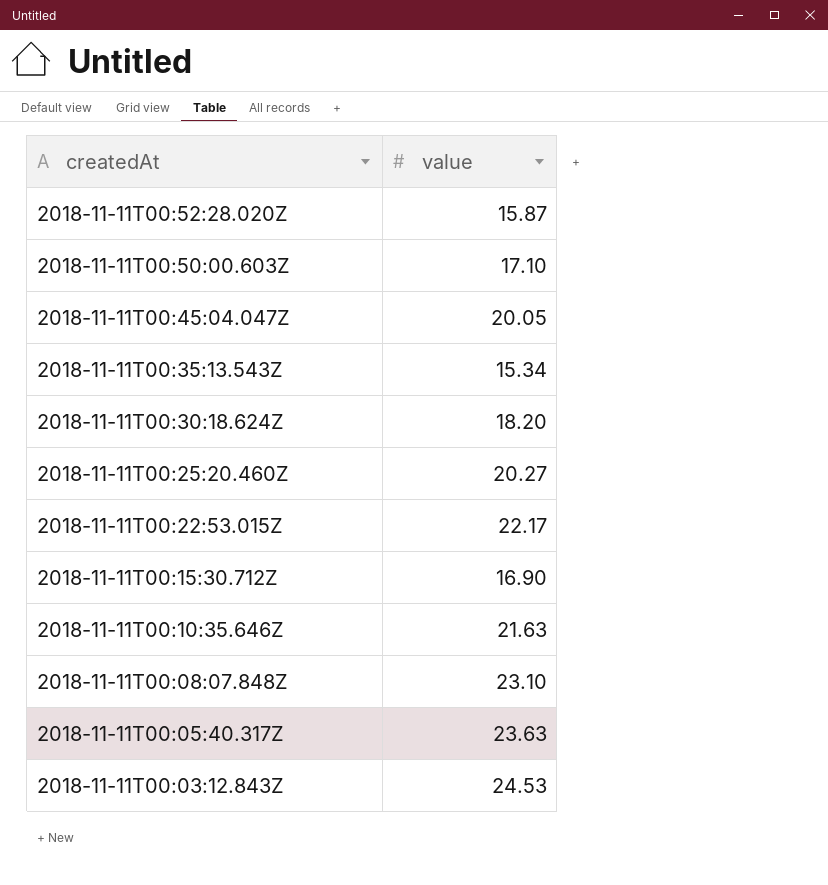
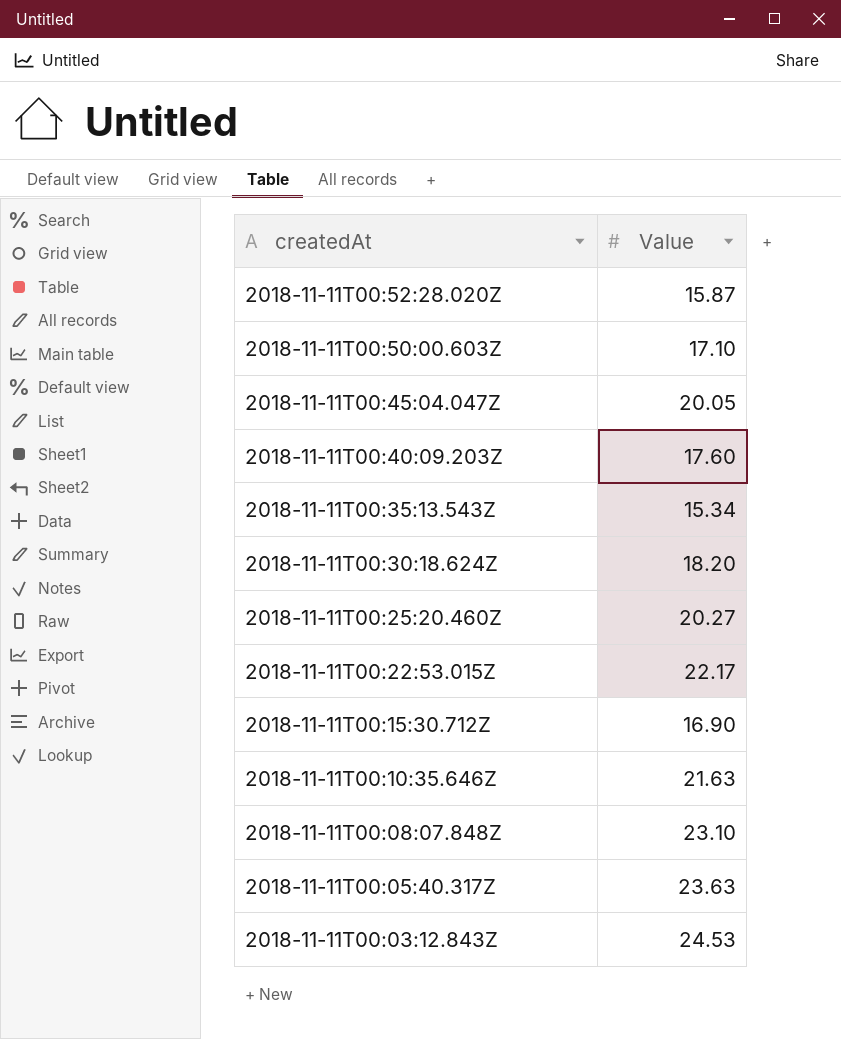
column name: value -> Value
row 2018-11-11T00:40:09.203Z: none -> 17.60

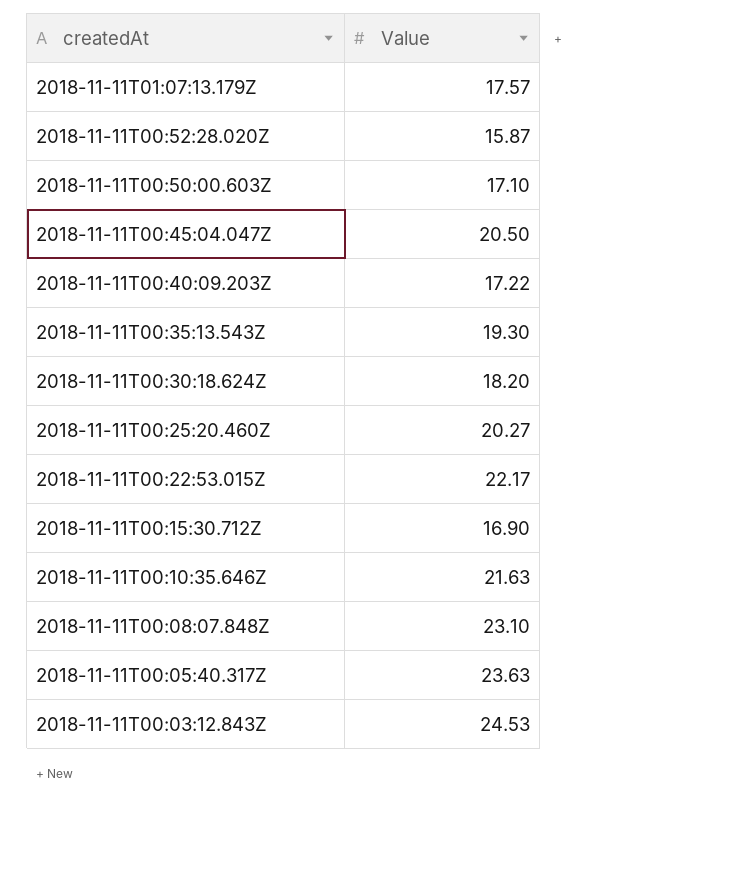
row 2018-11-11T01:07:13.179Z: none -> 17.57
2018-11-11T00:45:04.047Z | Value: 20.05 -> 20.50
2018-11-11T00:40:09.203Z | Value: 17.60 -> 17.22
2018-11-11T00:35:13.543Z | Value: 15.34 -> 19.30

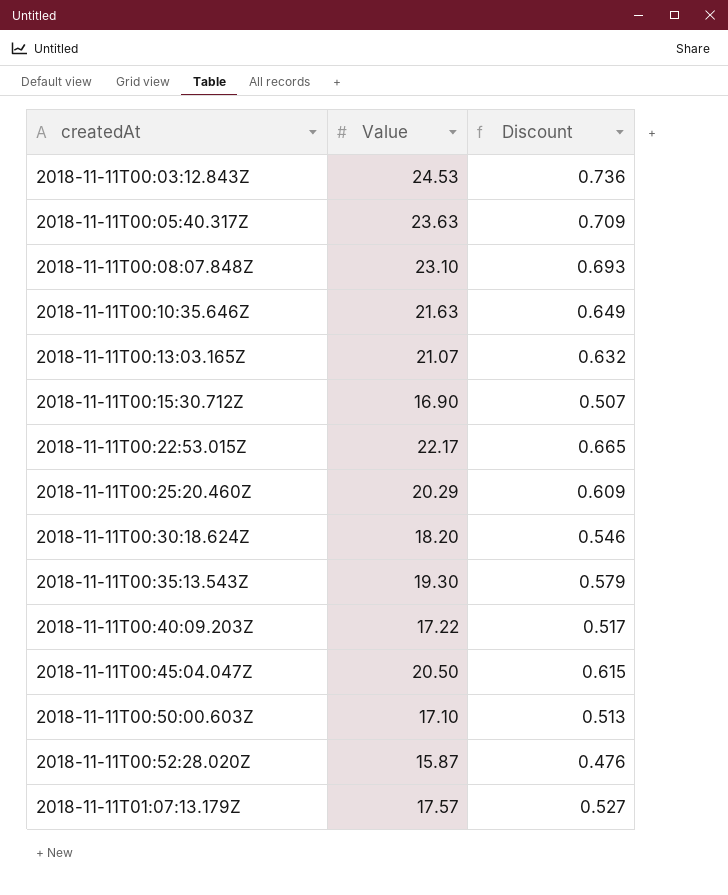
row order: createdAt descending -> createdAt ascending
column Discount | formula: none -> [Value] * 0.03
row 2018-11-11T00:13:03.165Z: none -> 21.07 | 0.632
2018-11-11T00:25:20.460Z | Value: 20.27 -> 20.29

